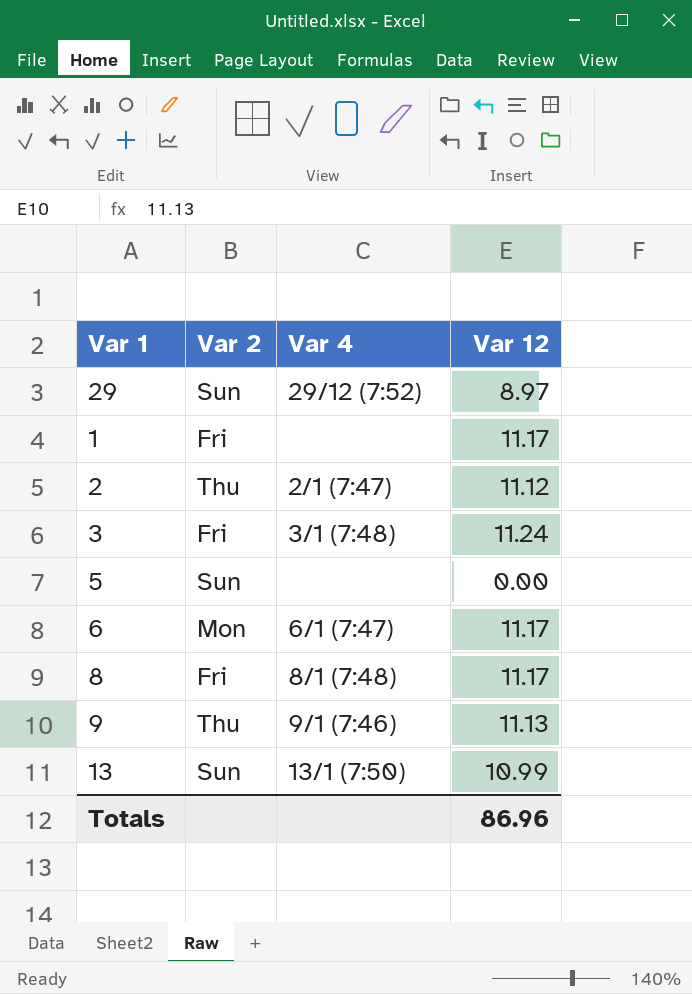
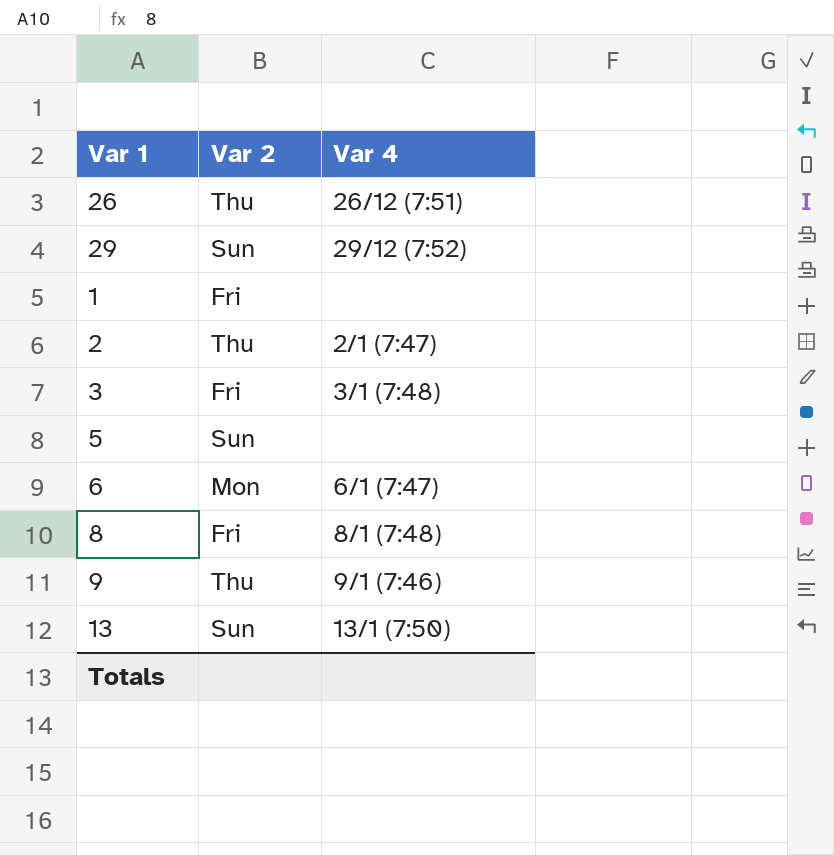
column Var 12 | position: 4 -> none
row 26: none -> Thu | 26/12 (7:51)

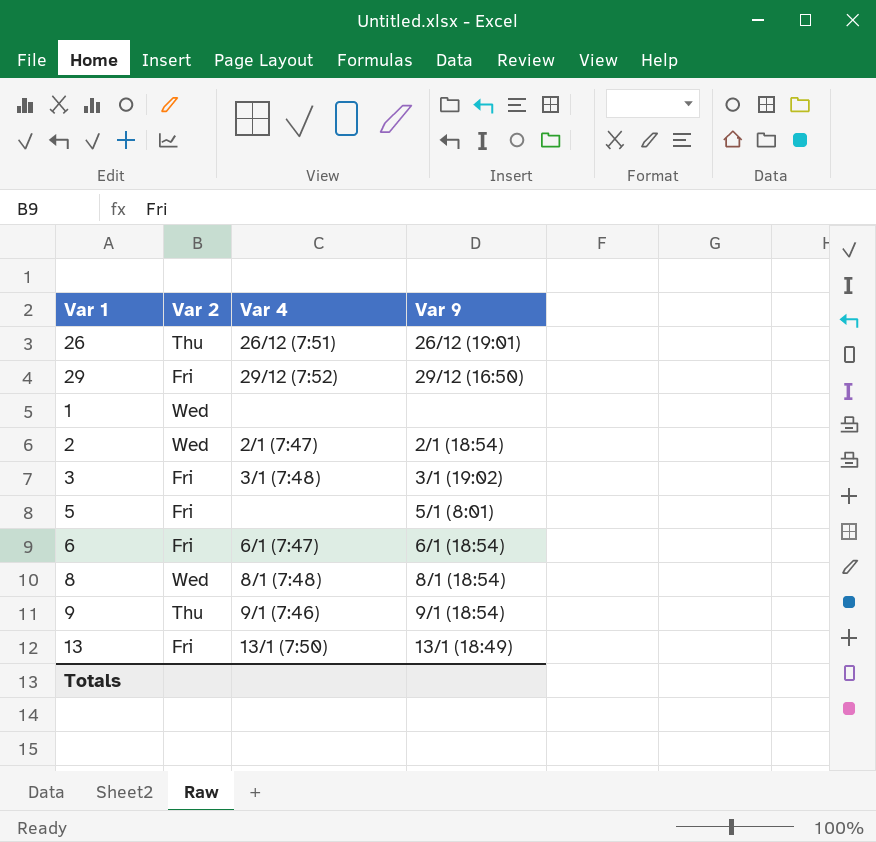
column Var 9 | position: none -> 4
29 | Var 2: Sun -> Fri
1 | Var 2: Fri -> Wed
2 | Var 2: Thu -> Wed
5 | Var 2: Sun -> Fri
6 | Var 2: Mon -> Fri
8 | Var 2: Fri -> Wed
13 | Var 2: Sun -> Fri

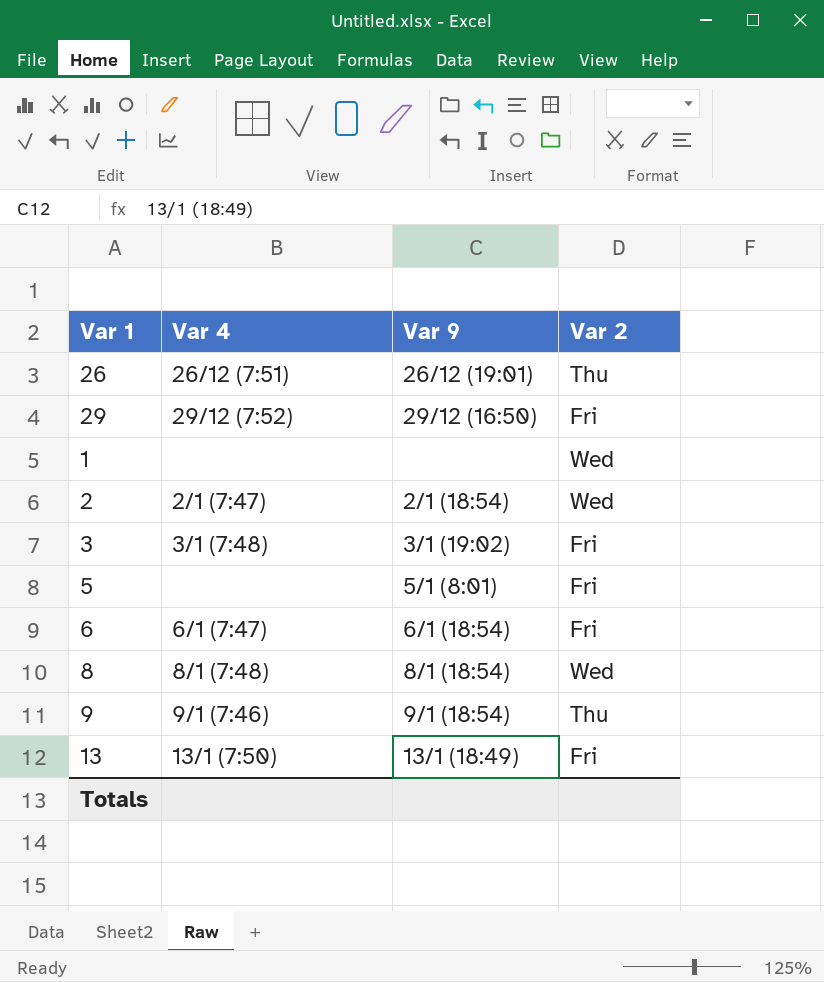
column Var 2 | position: 2 -> 4

